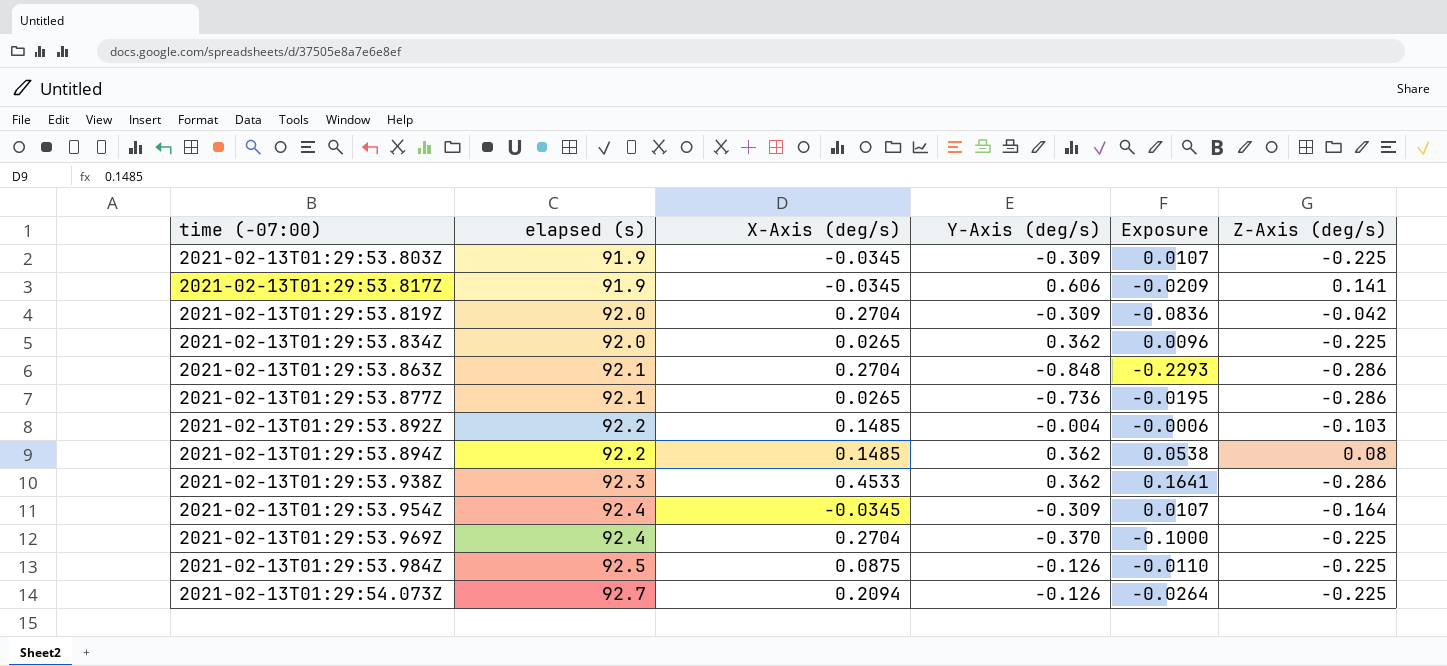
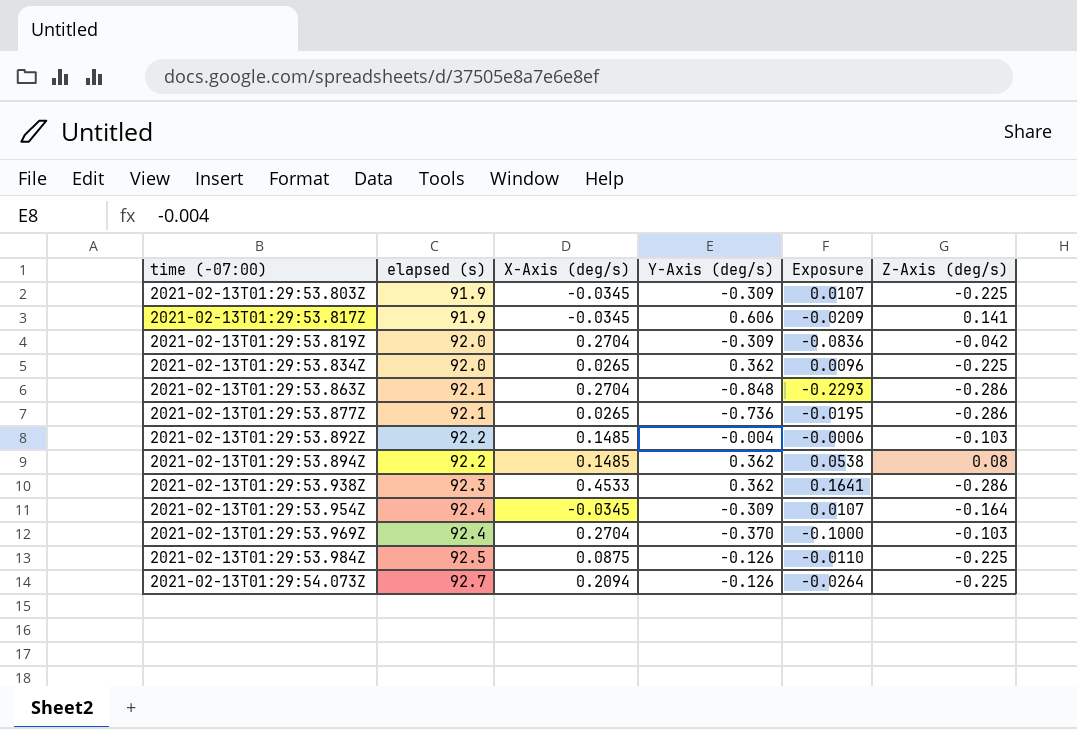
2021-02-13T01:29:53.969Z | Z-Axis (deg/s): -0.225 -> -0.103

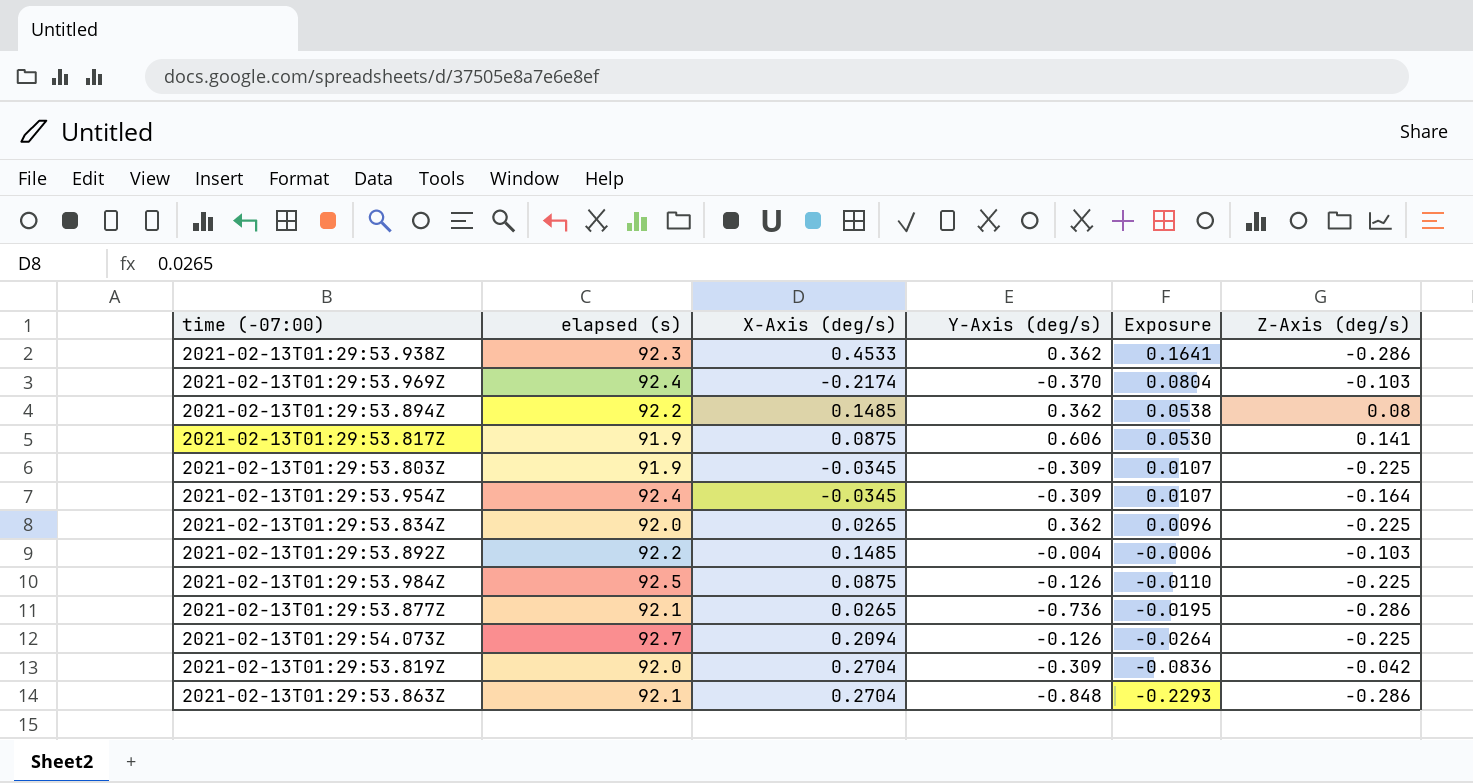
row order: time (-07:00) ascending -> Exposure descending
2021-02-13T01:29:53.969Z | X-Axis (deg/s): 0.2704 -> -0.2174
2021-02-13T01:29:53.969Z | Exposure: -0.1000 -> 0.0804
2021-02-13T01:29:53.817Z | X-Axis (deg/s): -0.0345 -> 0.0875
2021-02-13T01:29:53.817Z | Exposure: -0.0209 -> 0.0530

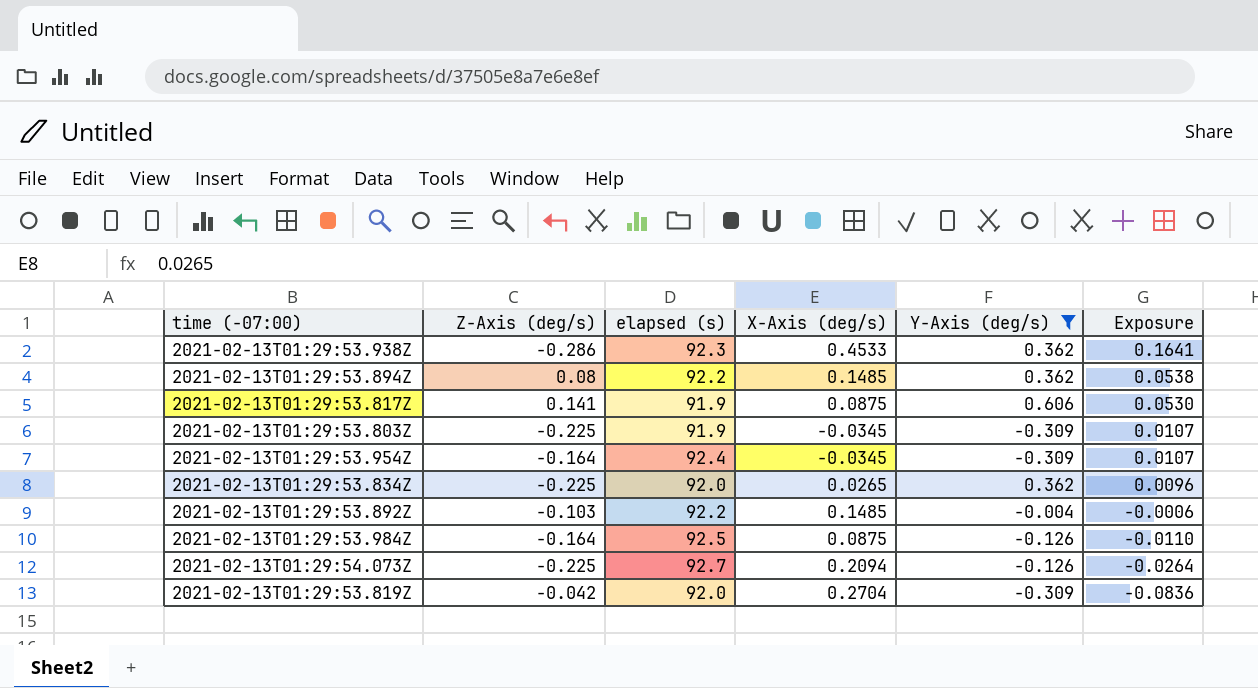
filter: none -> Y-Axis (deg/s) >= -0.309
column Z-Axis (deg/s) | position: 6 -> 2
2021-02-13T01:29:53.984Z | Z-Axis (deg/s): -0.225 -> -0.164

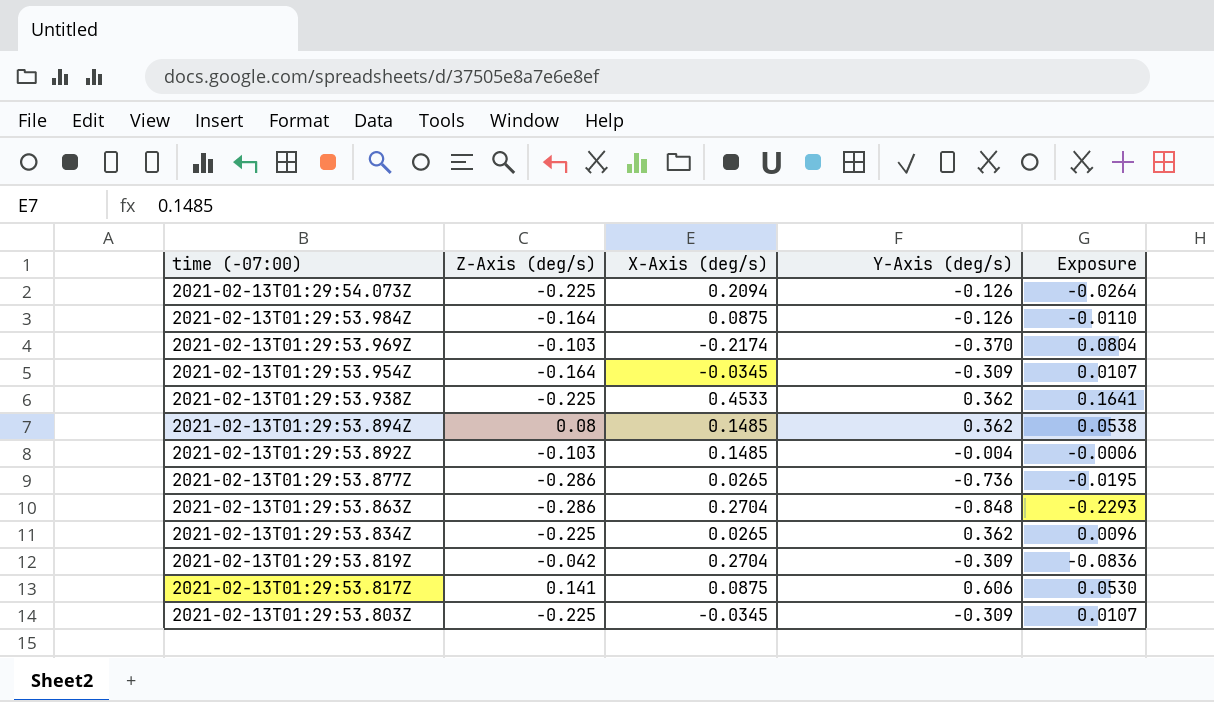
filter: Y-Axis (deg/s) >= -0.309 -> none
row order: Exposure descending -> time (-07:00) descending
column elapsed (s) | position: 3 -> none
2021-02-13T01:29:53.938Z | Z-Axis (deg/s): -0.286 -> -0.225

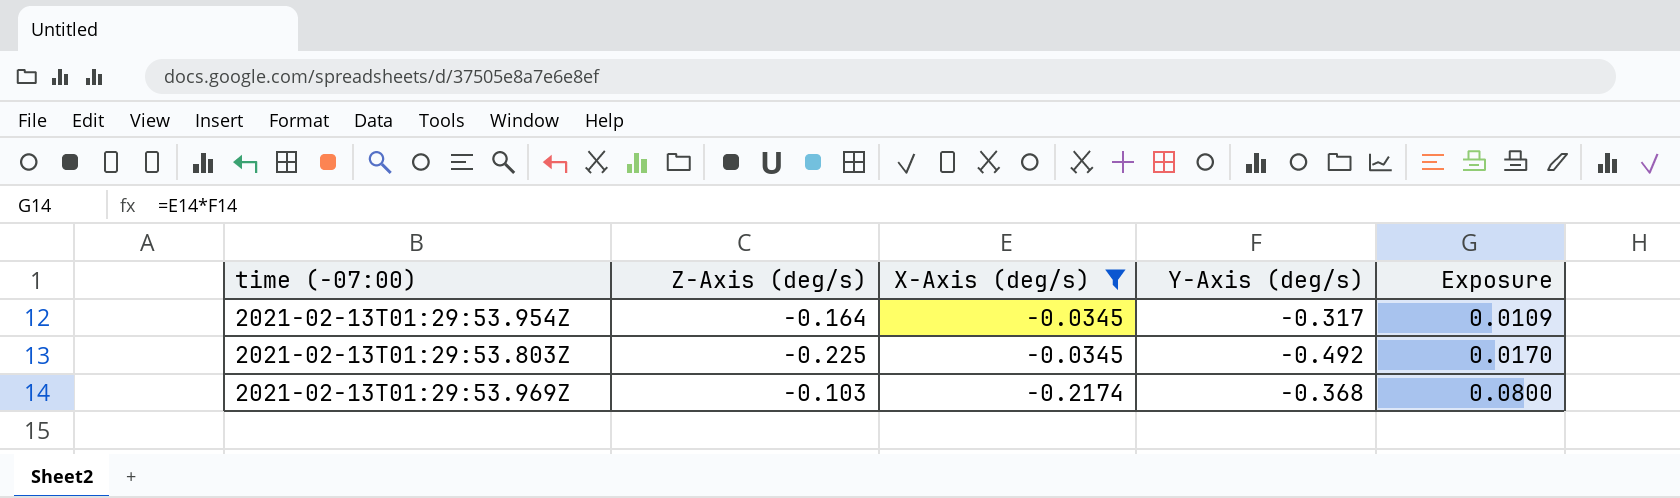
filter: none -> X-Axis (deg/s) <= -0.0345
row order: time (-07:00) descending -> X-Axis (deg/s) descending
2021-02-13T01:29:53.954Z | Y-Axis (deg/s): -0.309 -> -0.317
2021-02-13T01:29:53.954Z | Exposure: 0.0107 -> 0.0109
2021-02-13T01:29:53.803Z | Y-Axis (deg/s): -0.309 -> -0.492
2021-02-13T01:29:53.803Z | Exposure: 0.0107 -> 0.0170
2021-02-13T01:29:53.969Z | Y-Axis (deg/s): -0.370 -> -0.368
2021-02-13T01:29:53.969Z | Exposure: 0.0804 -> 0.0800

